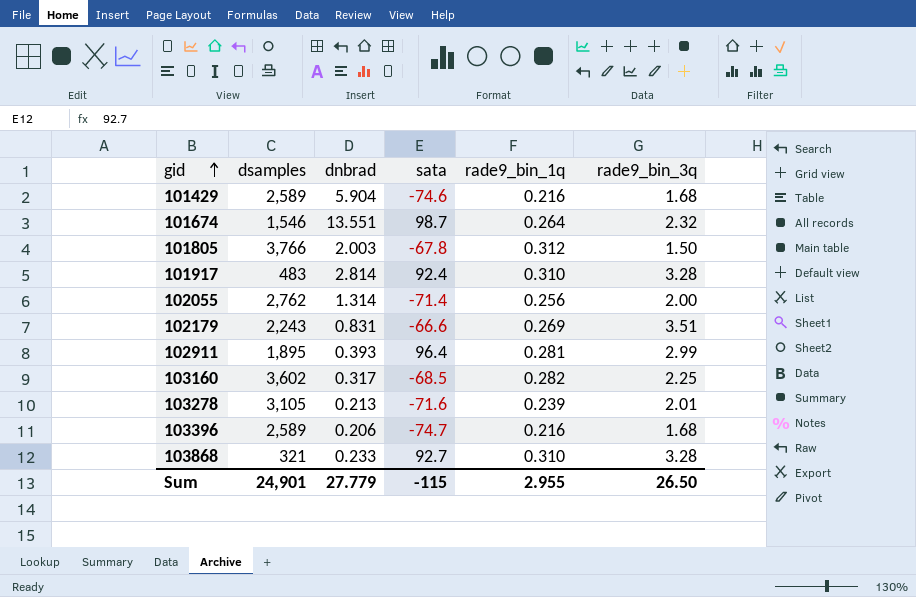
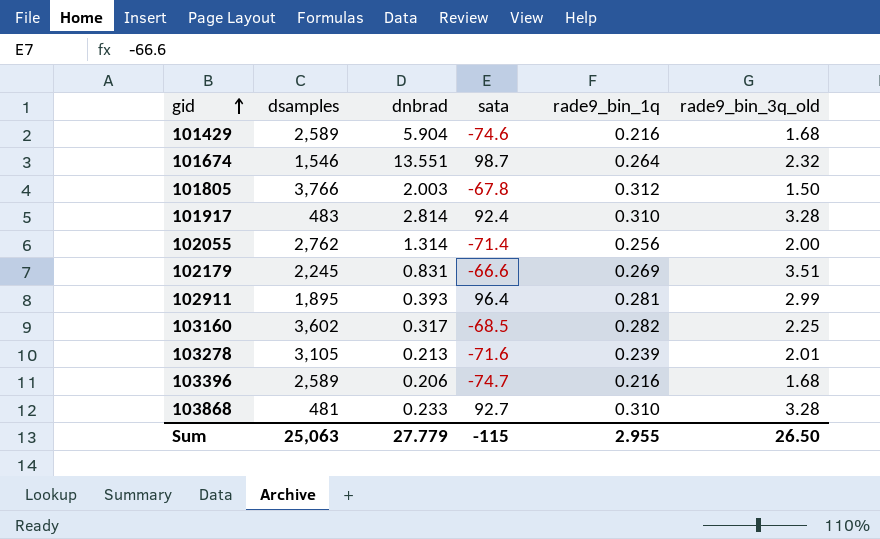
column name: rade9_bin_3q -> rade9_bin_3q_old
102179 | dsamples: 2,243 -> 2,245
103868 | dsamples: 321 -> 481
Sum | dsamples: 24,901 -> 25,063

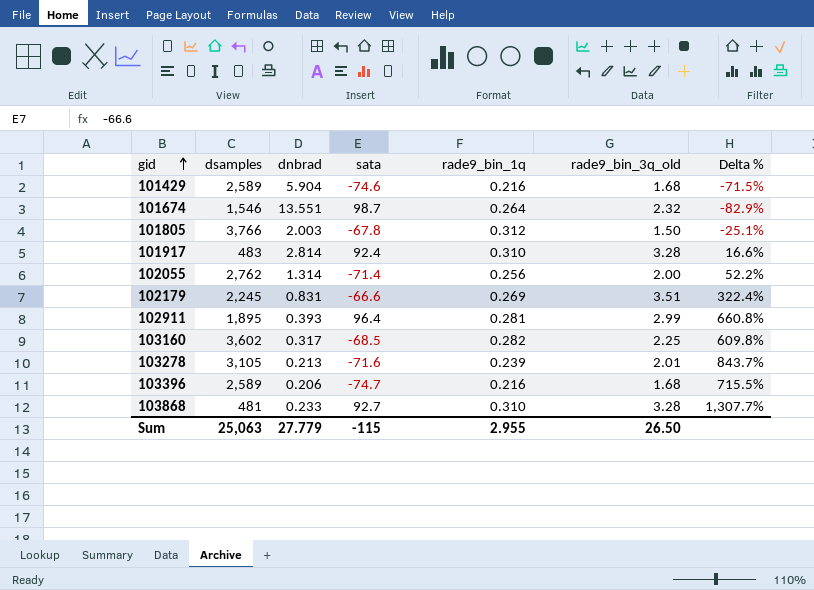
column Delta % | formula: none -> ([rade9_bin_3q_old] - [dnbrad]) / [dnbrad]

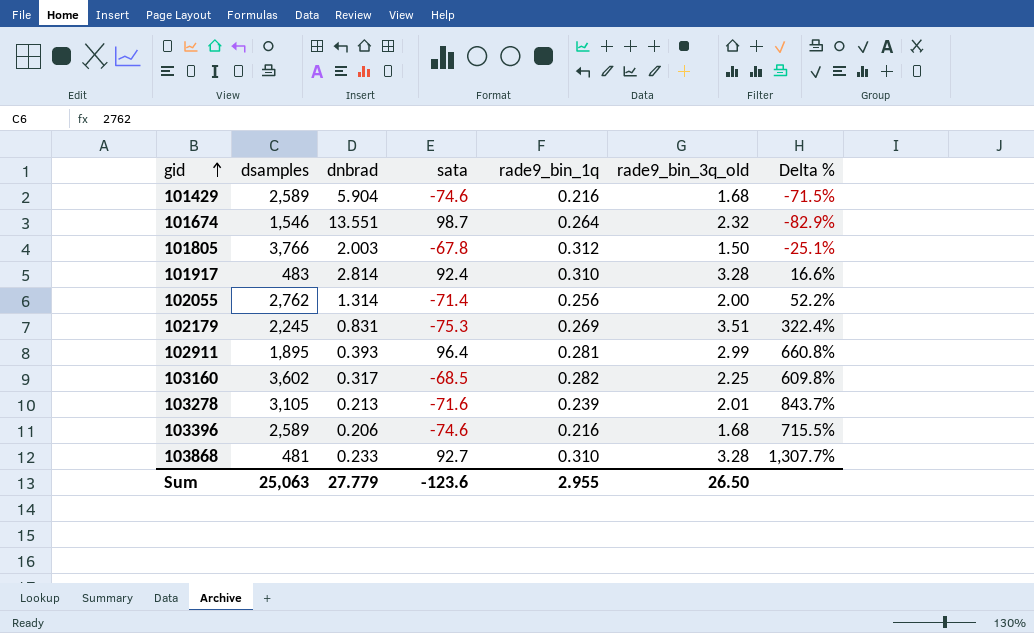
102179 | sata: -66.6 -> -75.3
103396 | sata: -74.7 -> -74.6
Sum | sata: -115 -> -123.6

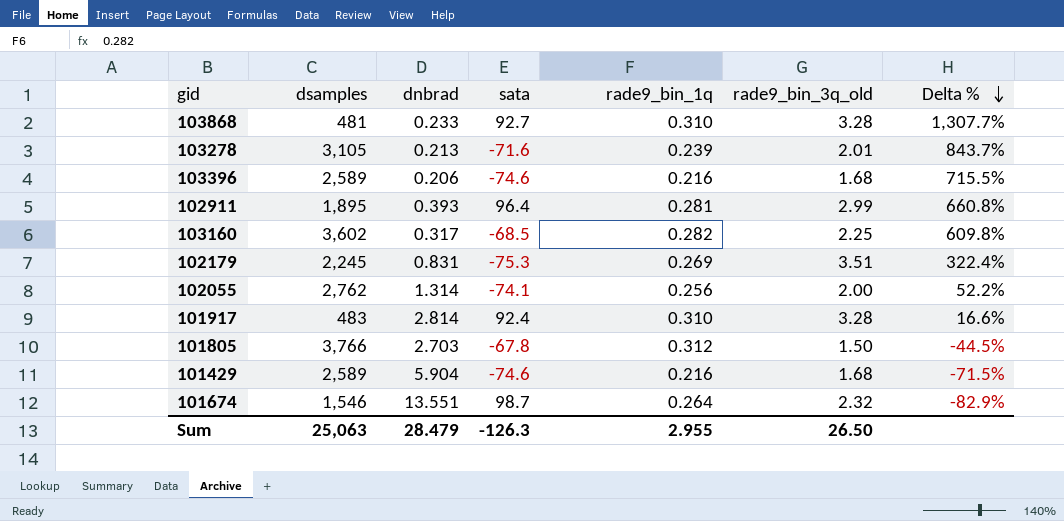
row order: gid ascending -> Delta % descending
102055 | sata: -71.4 -> -74.1
101805 | dnbrad: 2.003 -> 2.703
101805 | Delta %: -25.1% -> -44.5%
Sum | dnbrad: 27.779 -> 28.479
Sum | sata: -123.6 -> -126.3

